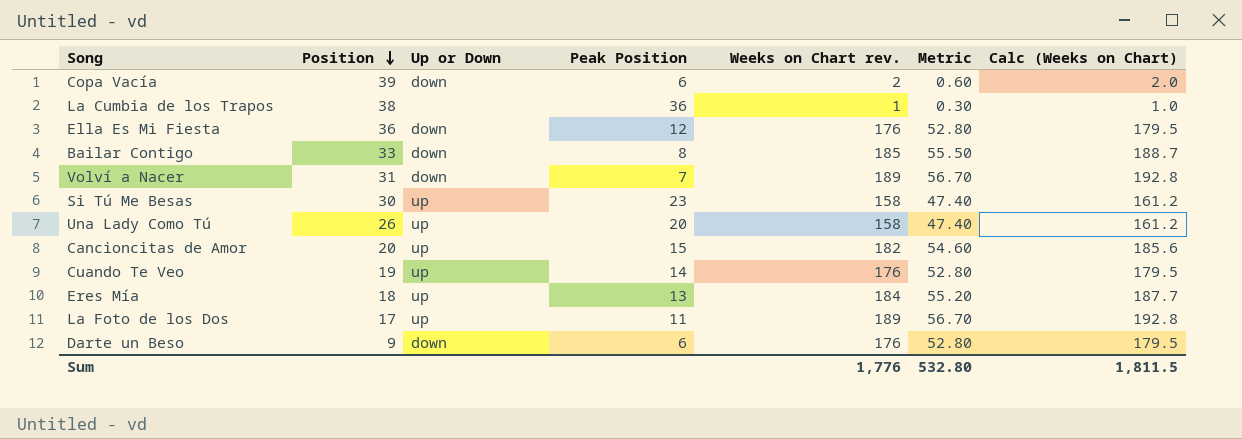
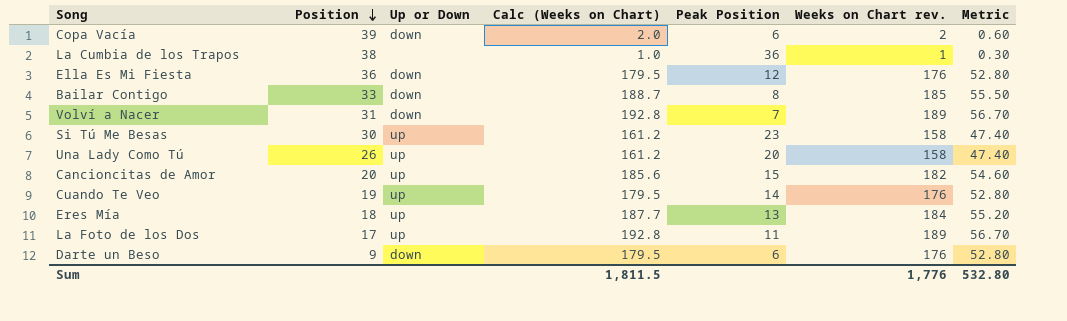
column Calc (Weeks on Chart) | position: 7 -> 4

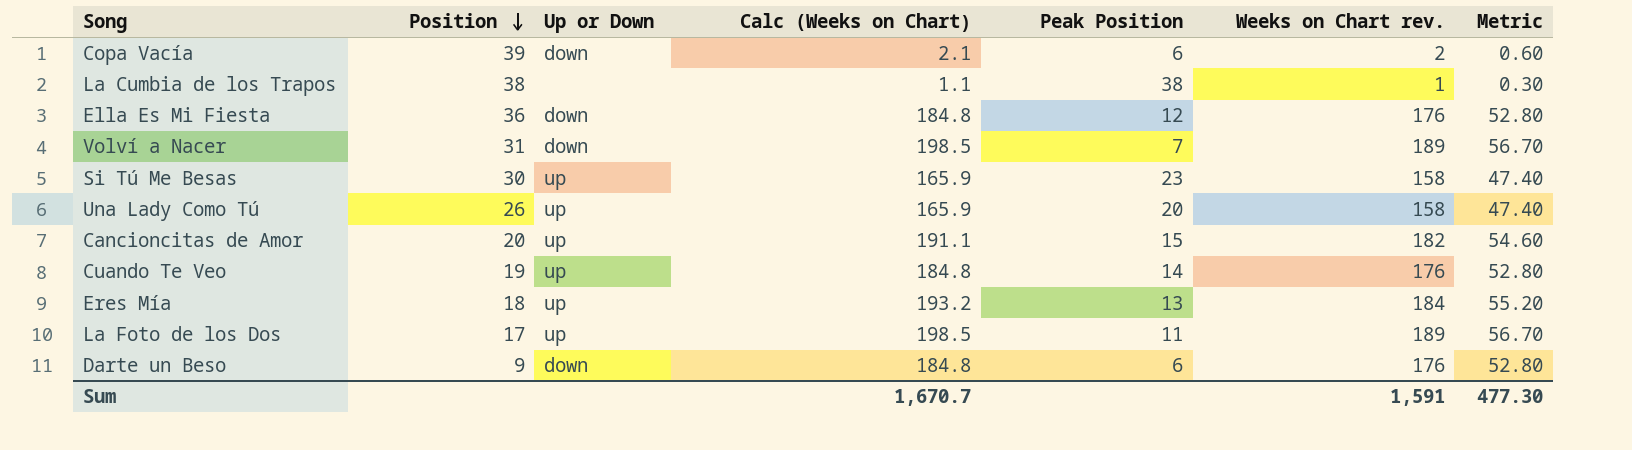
column Calc (Weeks on Chart) | formula: [Weeks on Chart rev.] * 1.02 -> [Weeks on Chart rev.] * 1.05
row Bailar Contigo: 33 | down | 188.7 | 8 | 185 | 55.50 -> none
La Cumbia de los Trapos | Peak Position: 36 -> 38
Sum | Calc (Weeks on Chart): 1,811.5 -> 1,670.7
Sum | Weeks on Chart rev.: 1,776 -> 1,591
Sum | Metric: 532.80 -> 477.30

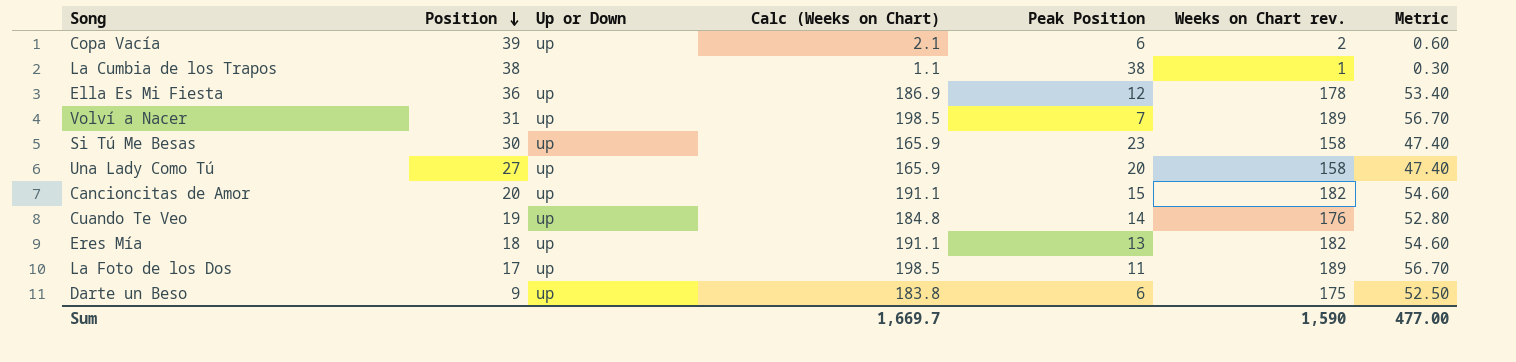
Copa Vacía | Up or Down: down -> up
Ella Es Mi Fiesta | Up or Down: down -> up
Ella Es Mi Fiesta | Calc (Weeks on Chart): 184.8 -> 186.9
Ella Es Mi Fiesta | Weeks on Chart rev.: 176 -> 178
Ella Es Mi Fiesta | Metric: 52.80 -> 53.40
Volví a Nacer | Up or Down: down -> up
Una Lady Como Tú | Position: 26 -> 27
Eres Mía | Calc (Weeks on Chart): 193.2 -> 191.1
Eres Mía | Weeks on Chart rev.: 184 -> 182
Eres Mía | Metric: 55.20 -> 54.60
Darte un Beso | Up or Down: down -> up
Darte un Beso | Calc (Weeks on Chart): 184.8 -> 183.8
Darte un Beso | Weeks on Chart rev.: 176 -> 175
Darte un Beso | Metric: 52.80 -> 52.50
Sum | Calc (Weeks on Chart): 1,670.7 -> 1,669.7
Sum | Weeks on Chart rev.: 1,591 -> 1,590
Sum | Metric: 477.30 -> 477.00

